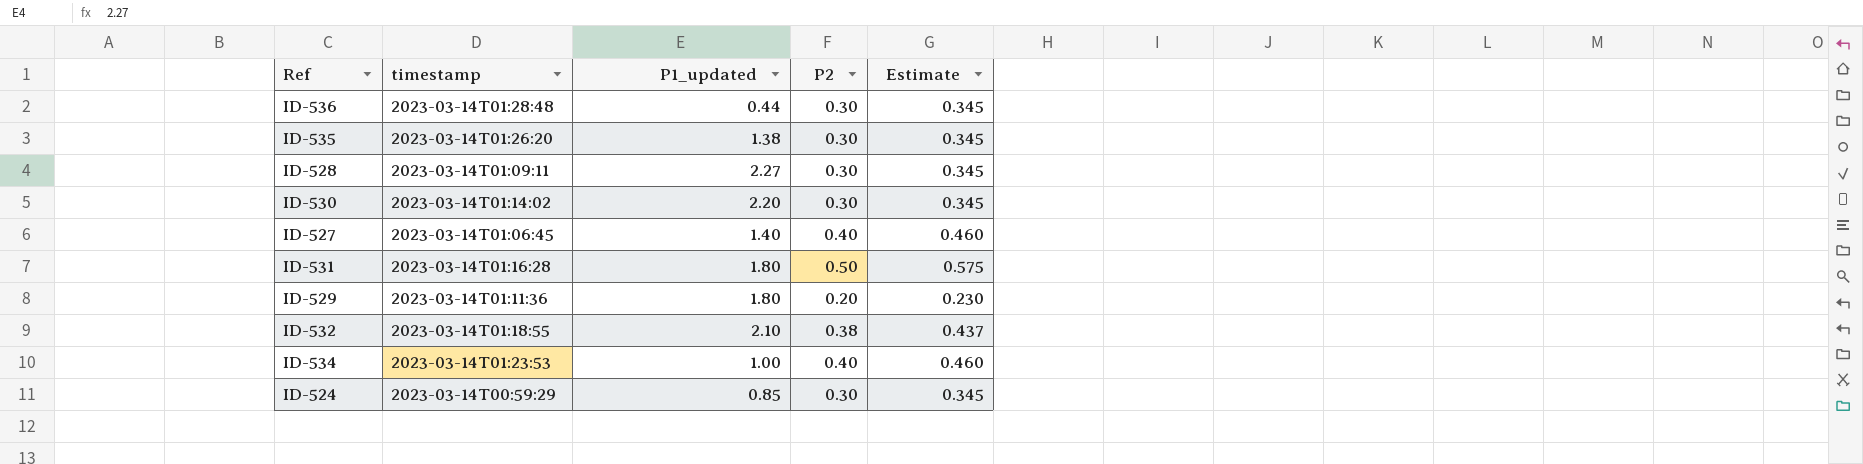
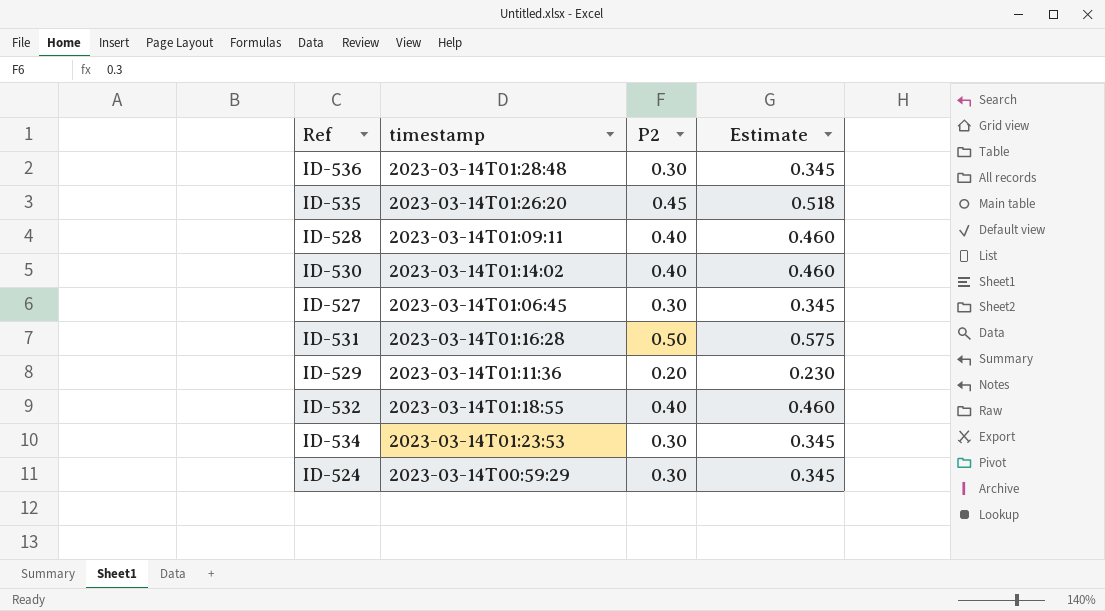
column P1_updated | position: 3 -> none
ID-535 | P2: 0.30 -> 0.45
ID-535 | Estimate: 0.345 -> 0.518
ID-528 | P2: 0.30 -> 0.40
ID-528 | Estimate: 0.345 -> 0.460
ID-530 | P2: 0.30 -> 0.40
ID-530 | Estimate: 0.345 -> 0.460
ID-527 | P2: 0.40 -> 0.30
ID-527 | Estimate: 0.460 -> 0.345
ID-532 | P2: 0.38 -> 0.40
ID-532 | Estimate: 0.437 -> 0.460
ID-534 | P2: 0.40 -> 0.30
ID-534 | Estimate: 0.460 -> 0.345

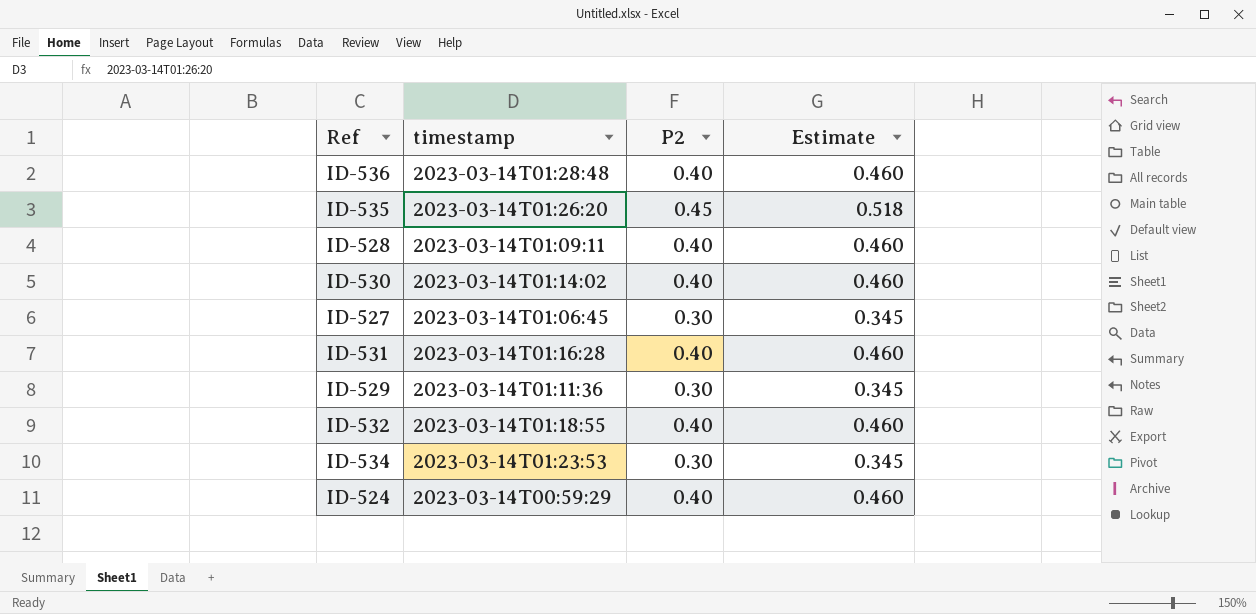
ID-536 | P2: 0.30 -> 0.40
ID-536 | Estimate: 0.345 -> 0.460
ID-531 | P2: 0.50 -> 0.40
ID-531 | Estimate: 0.575 -> 0.460
ID-529 | P2: 0.20 -> 0.30
ID-529 | Estimate: 0.230 -> 0.345
ID-524 | P2: 0.30 -> 0.40
ID-524 | Estimate: 0.345 -> 0.460

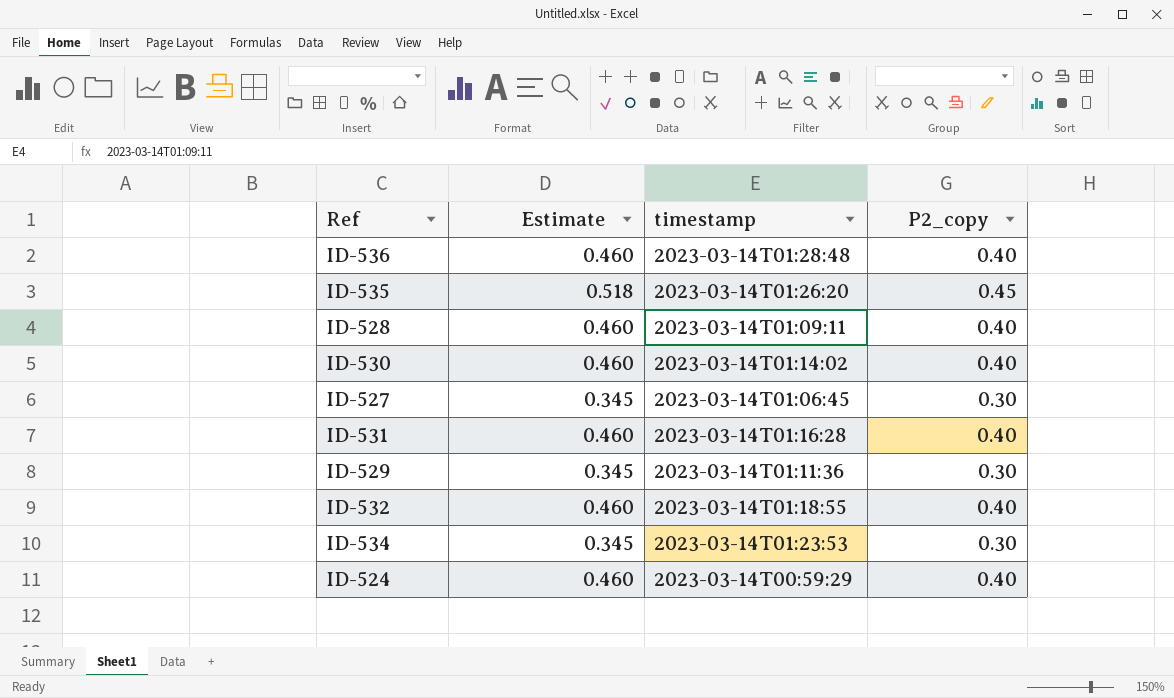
column Estimate | position: 4 -> 2
column name: P2 -> P2_copy

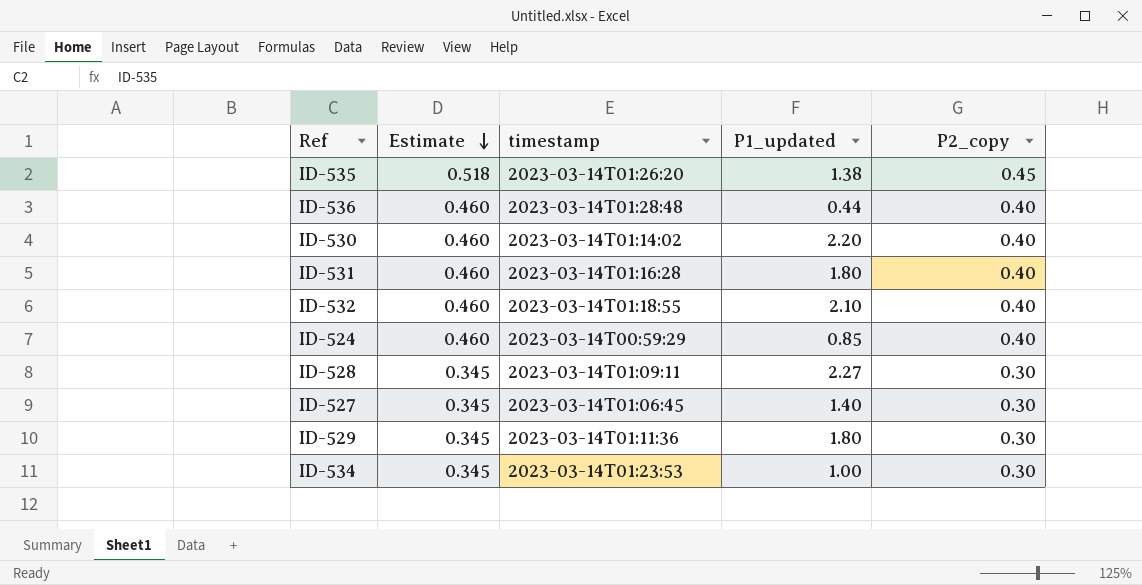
row order: none -> Estimate descending
column P1_updated | position: none -> 4
ID-528 | Estimate: 0.460 -> 0.345
ID-528 | P2_copy: 0.40 -> 0.30

